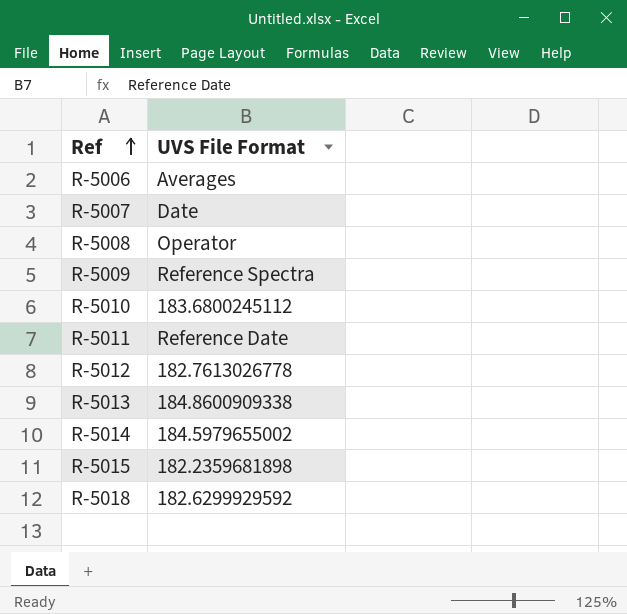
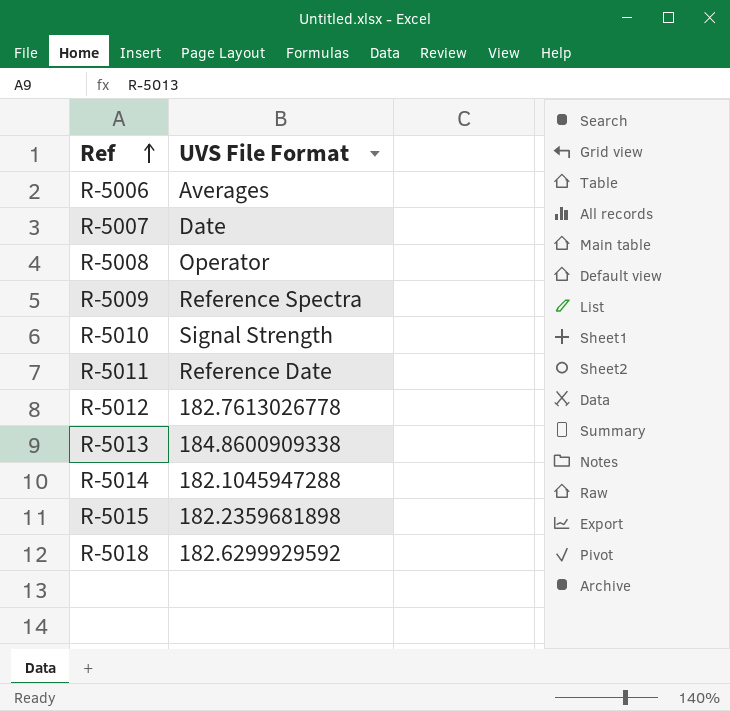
R-5010 | UVS File Format: 183.6800245112 -> Signal Strength
R-5014 | UVS File Format: 184.5979655002 -> 182.1045947288

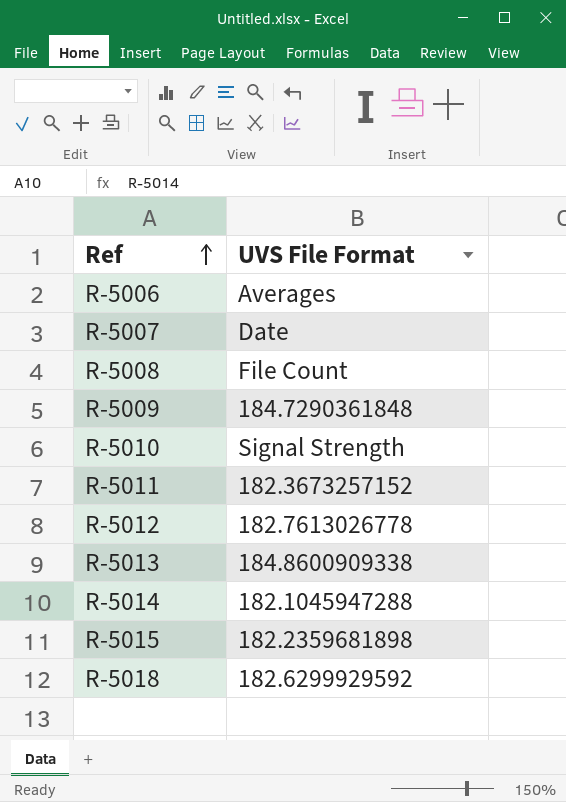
R-5008 | UVS File Format: Operator -> File Count
R-5009 | UVS File Format: Reference Spectra -> 184.7290361848
R-5011 | UVS File Format: Reference Date -> 182.3673257152

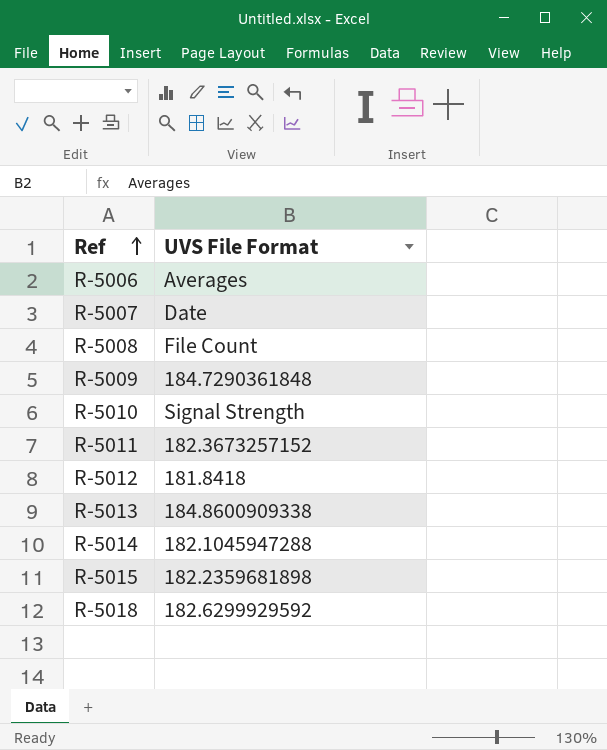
R-5012 | UVS File Format: 182.7613026778 -> 181.8418

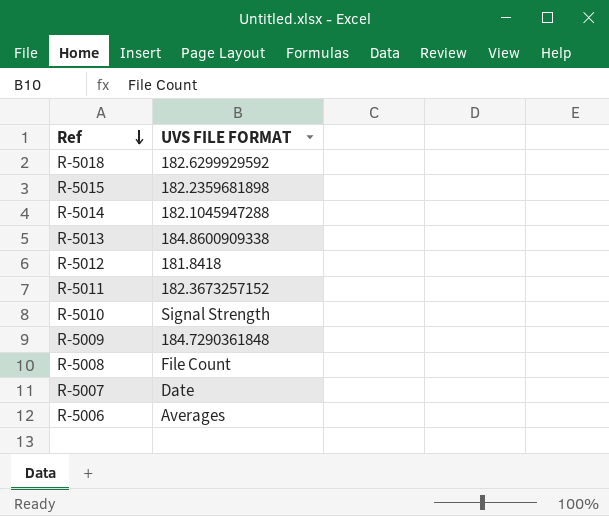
row order: Ref ascending -> Ref descending
column name: UVS File Format -> UVS FILE FORMAT

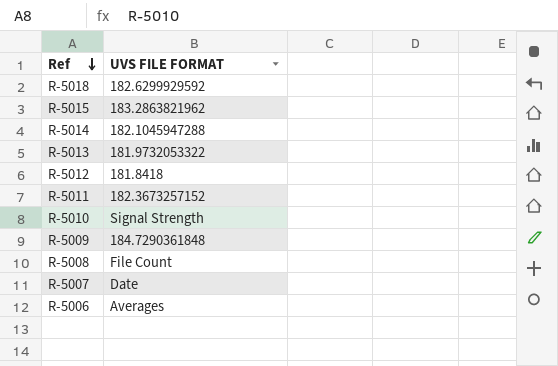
R-5015 | UVS FILE FORMAT: 182.2359681898 -> 183.2863821962
R-5013 | UVS FILE FORMAT: 184.8600909338 -> 181.9732053322

